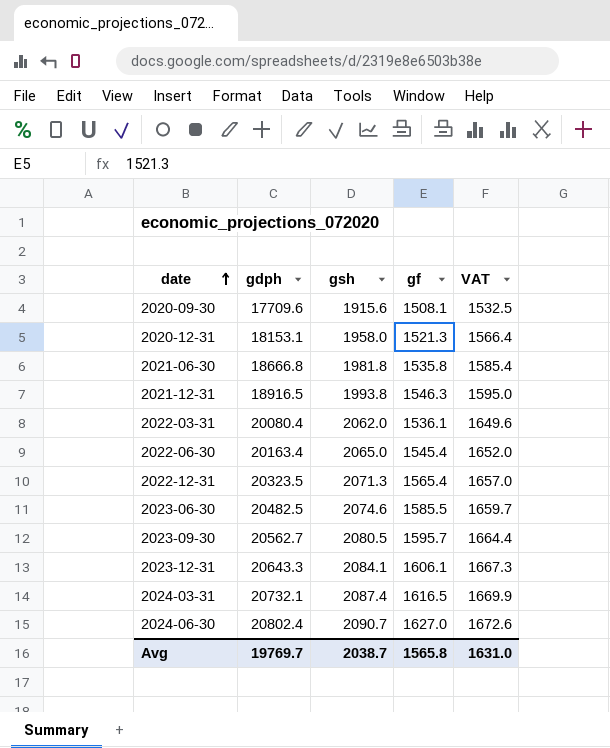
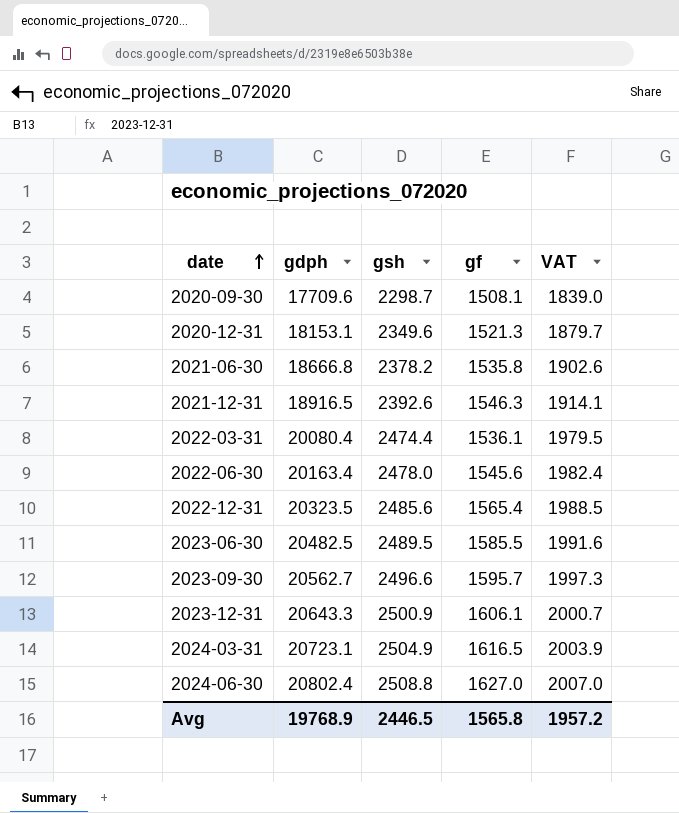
2020-09-30 | gsh: 1915.6 -> 2298.7
2020-09-30 | VAT: 1532.5 -> 1839.0
2020-12-31 | gsh: 1958.0 -> 2349.6
2020-12-31 | VAT: 1566.4 -> 1879.7
2021-06-30 | gsh: 1981.8 -> 2378.2
2021-06-30 | VAT: 1585.4 -> 1902.6
2021-12-31 | gsh: 1993.8 -> 2392.6
2021-12-31 | VAT: 1595.0 -> 1914.1
2022-03-31 | gsh: 2062.0 -> 2474.4
2022-03-31 | VAT: 1649.6 -> 1979.5
2022-06-30 | gsh: 2065.0 -> 2478.0
2022-06-30 | gf: 1545.4 -> 1545.6
2022-06-30 | VAT: 1652.0 -> 1982.4
2022-12-31 | gsh: 2071.3 -> 2485.6
2022-12-31 | VAT: 1657.0 -> 1988.5
2023-06-30 | gsh: 2074.6 -> 2489.5
2023-06-30 | VAT: 1659.7 -> 1991.6
2023-09-30 | gsh: 2080.5 -> 2496.6
2023-09-30 | VAT: 1664.4 -> 1997.3
2023-12-31 | gsh: 2084.1 -> 2500.9
2023-12-31 | VAT: 1667.3 -> 2000.7
2024-03-31 | gdph: 20732.1 -> 20723.1
2024-03-31 | gsh: 2087.4 -> 2504.9
2024-03-31 | VAT: 1669.9 -> 2003.9
2024-06-30 | gsh: 2090.7 -> 2508.8
2024-06-30 | VAT: 1672.6 -> 2007.0
Avg | gdph: 19769.7 -> 19768.9
Avg | gsh: 2038.7 -> 2446.5
Avg | VAT: 1631.0 -> 1957.2

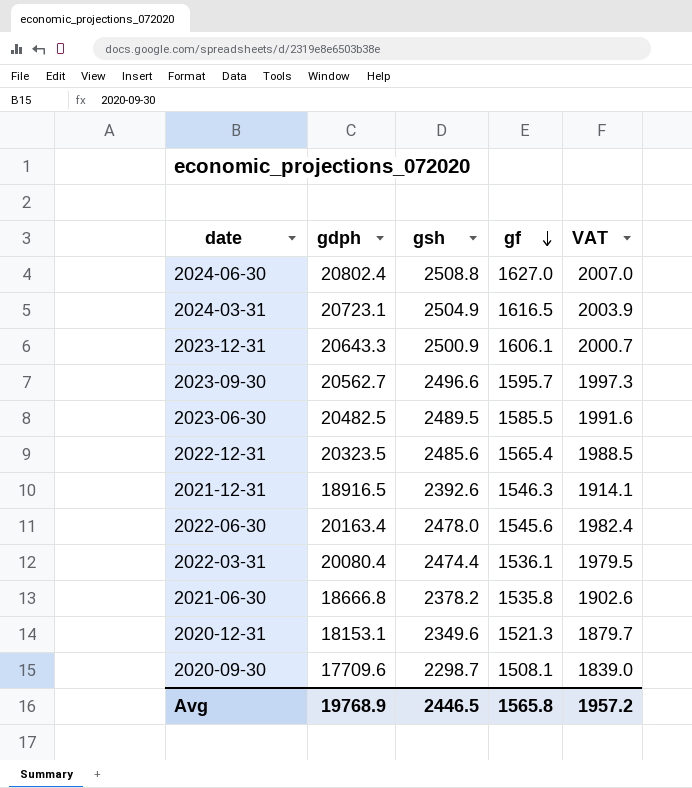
row order: date ascending -> gf descending

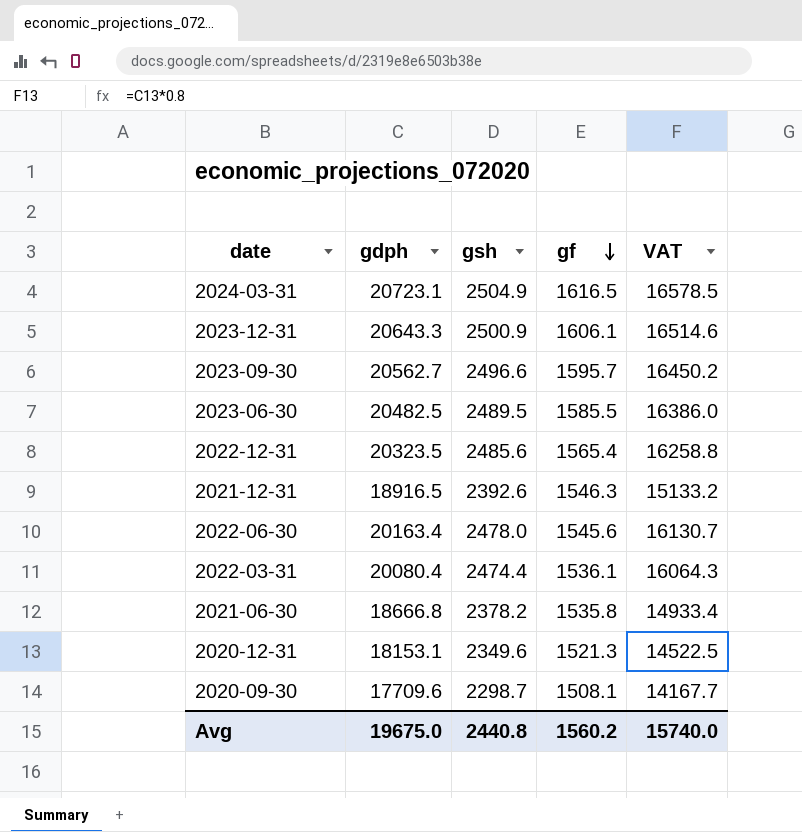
column VAT | formula: [gsh] * 0.8 -> [gdph] * 0.8
row 2024-06-30: 20802.4 | 2508.8 | 1627.0 | 2007.0 -> none
Avg | gdph: 19768.9 -> 19675.0
Avg | gsh: 2446.5 -> 2440.8
Avg | gf: 1565.8 -> 1560.2
Avg | VAT: 1957.2 -> 15740.0

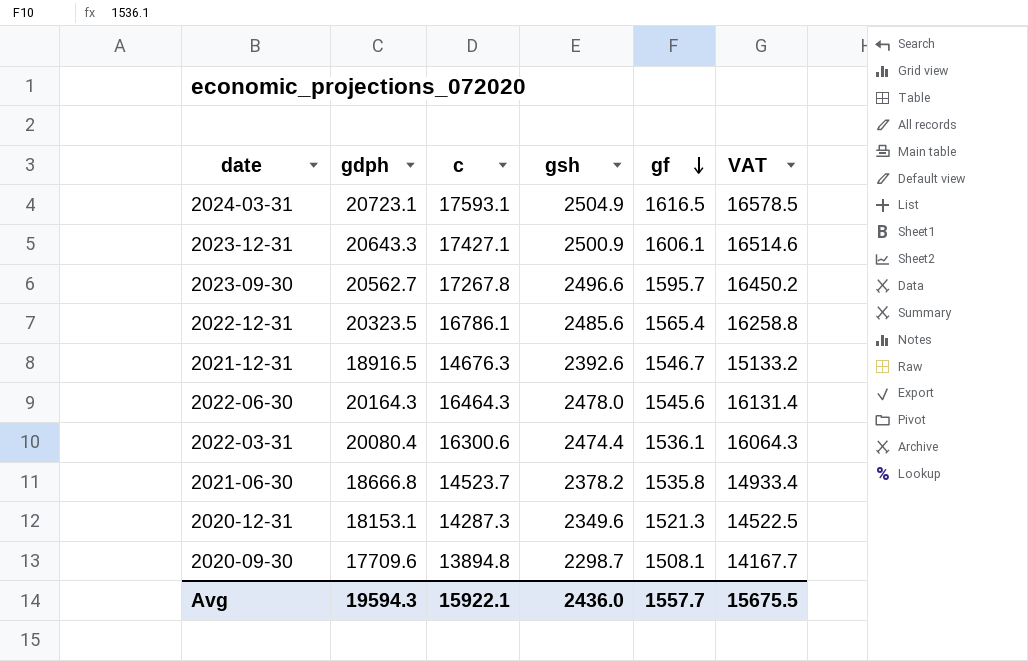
column c | position: none -> 3
row 2023-06-30: 20482.5 | 2489.5 | 1585.5 | 16386.0 -> none
2021-12-31 | gf: 1546.3 -> 1546.7
2022-06-30 | gdph: 20163.4 -> 20164.3
2022-06-30 | VAT: 16130.7 -> 16131.4
Avg | gdph: 19675.0 -> 19594.3
Avg | gsh: 2440.8 -> 2436.0
Avg | gf: 1560.2 -> 1557.7
Avg | VAT: 15740.0 -> 15675.5

